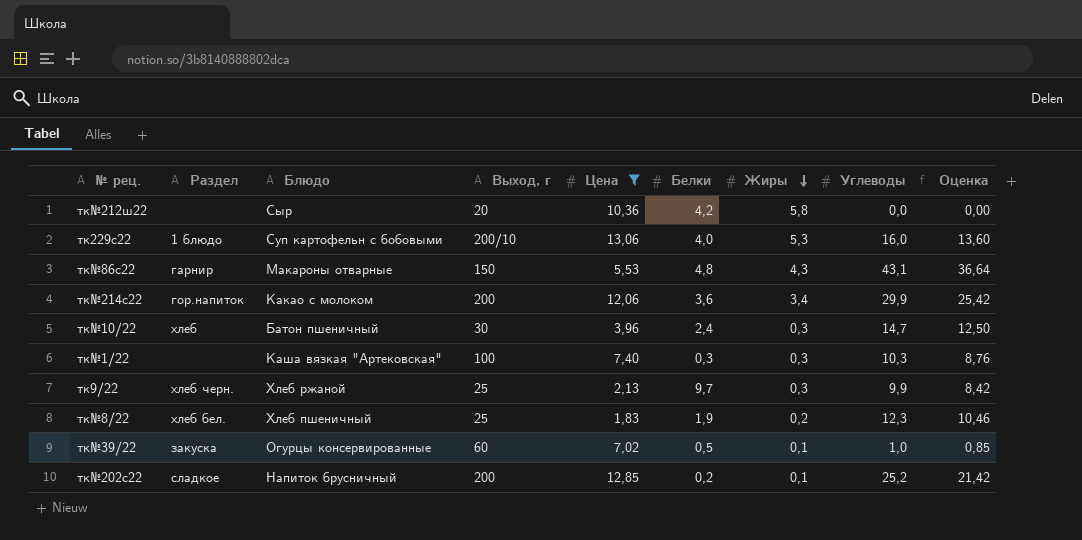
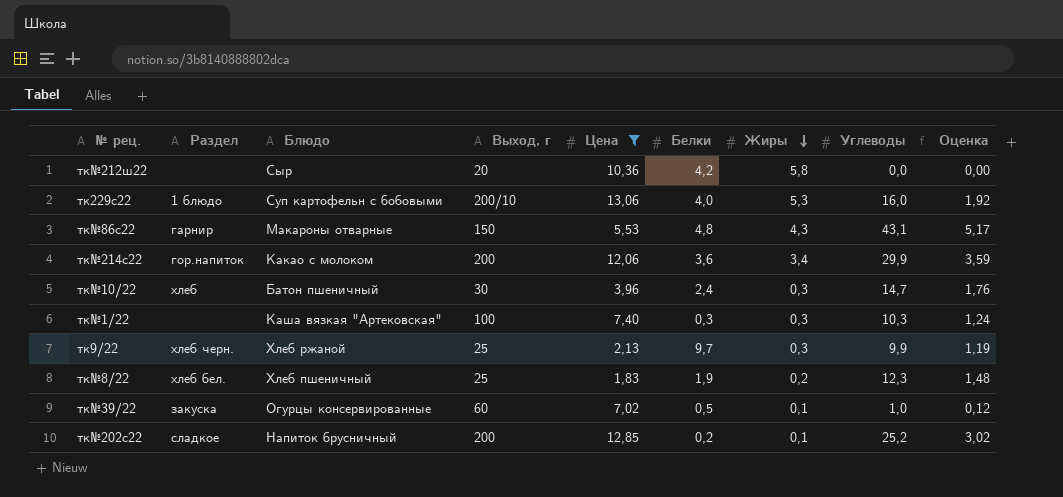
column Оценка | formula: [Углеводы] * 0,85 -> [Углеводы] * 0,12

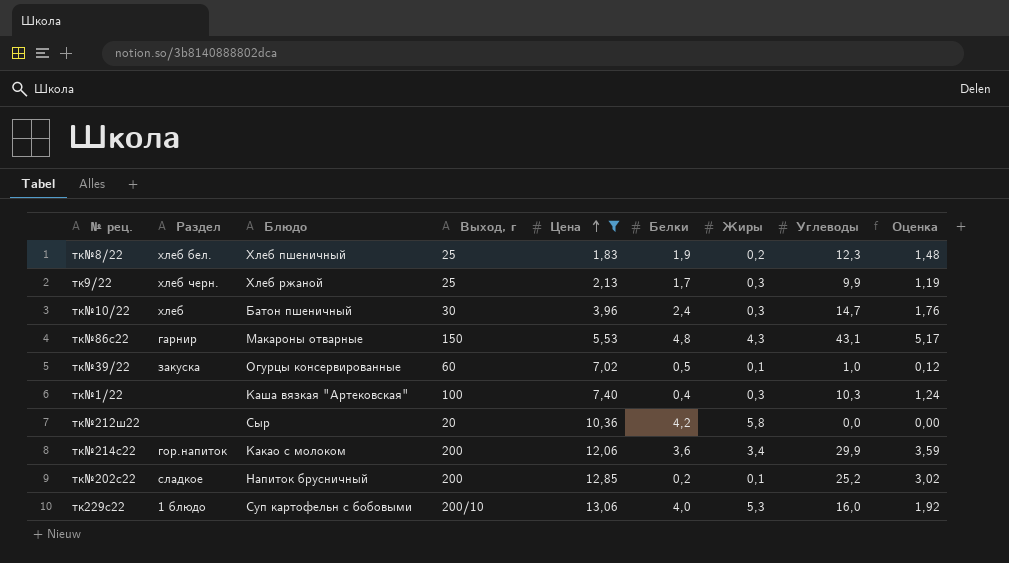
row order: Жиры descending -> Цена ascending
тк9/22 | Белки: 9,7 -> 1,7
тк№1/22 | Белки: 0,3 -> 0,4

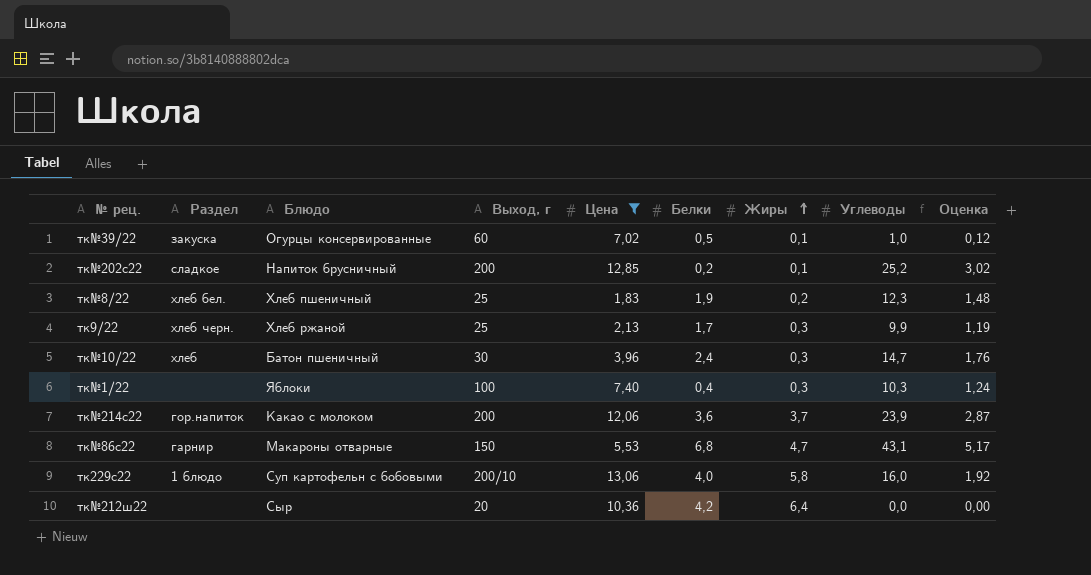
row order: Цена ascending -> Жиры ascending
тк№1/22 | Блюдо: Каша вязкая "Артековская" -> Яблоки
тк№214с22 | Жиры: 3,4 -> 3,7
тк№214с22 | Углеводы: 29,9 -> 23,9
тк№214с22 | Оценка: 3,59 -> 2,87
тк№86с22 | Белки: 4,8 -> 6,8
тк№86с22 | Жиры: 4,3 -> 4,7
тк229с22 | Жиры: 5,3 -> 5,8
тк№212ш22 | Жиры: 5,8 -> 6,4

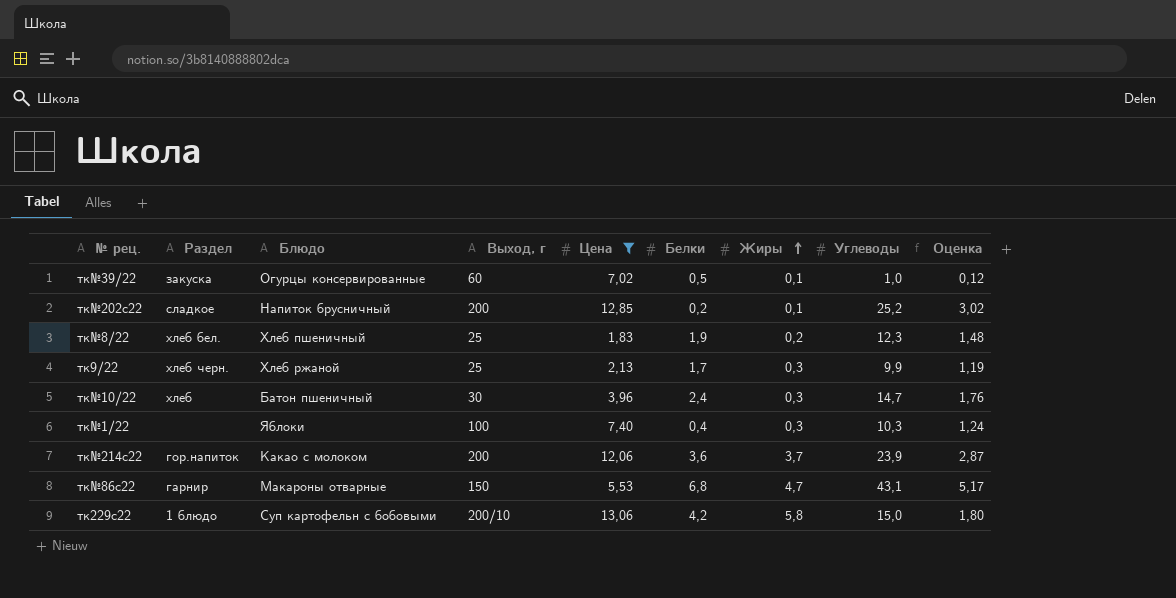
row тк№212ш22: none | Сыр | 20 | 10,36 | 4,2 | 6,4 | 0,0 | 0,00 -> none
тк229с22 | Белки: 4,0 -> 4,2
тк229с22 | Углеводы: 16,0 -> 15,0
тк229с22 | Оценка: 1,92 -> 1,80

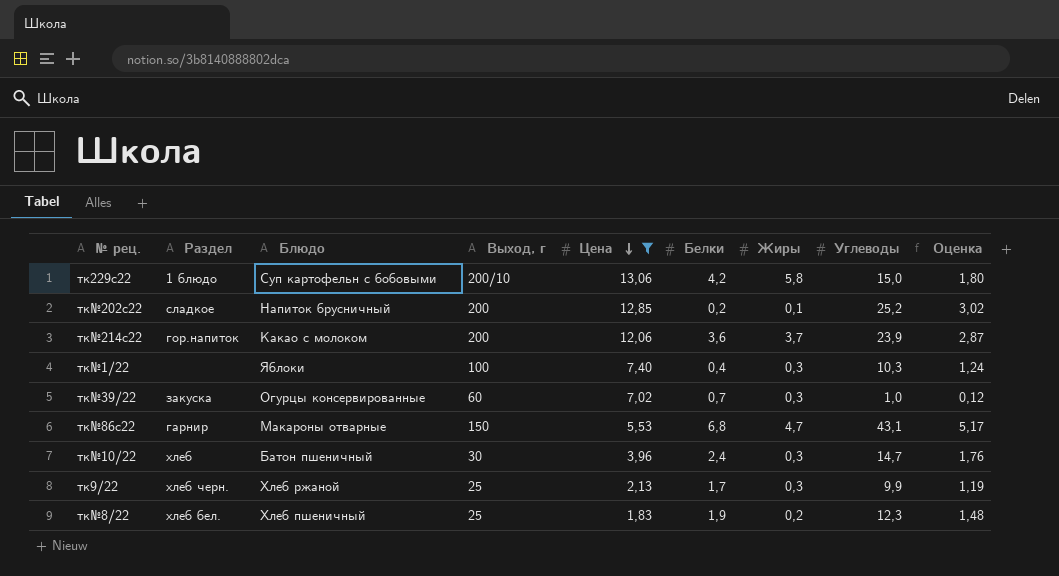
row order: Жиры ascending -> Цена descending
тк№39/22 | Белки: 0,5 -> 0,7
тк№39/22 | Жиры: 0,1 -> 0,3

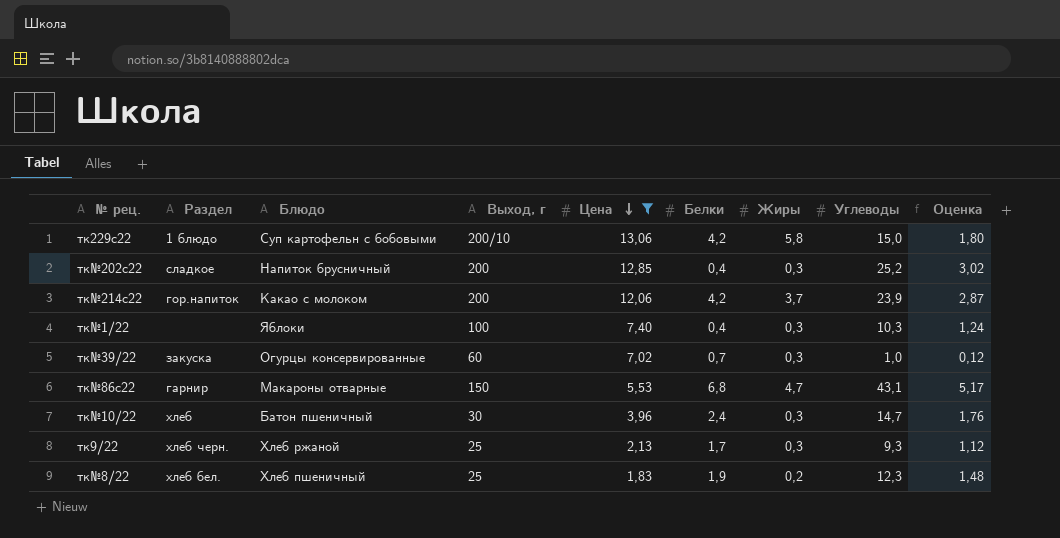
тк№202с22 | Белки: 0,2 -> 0,4
тк№202с22 | Жиры: 0,1 -> 0,3
тк№214с22 | Белки: 3,6 -> 4,2
тк9/22 | Углеводы: 9,9 -> 9,3
тк9/22 | Оценка: 1,19 -> 1,12

